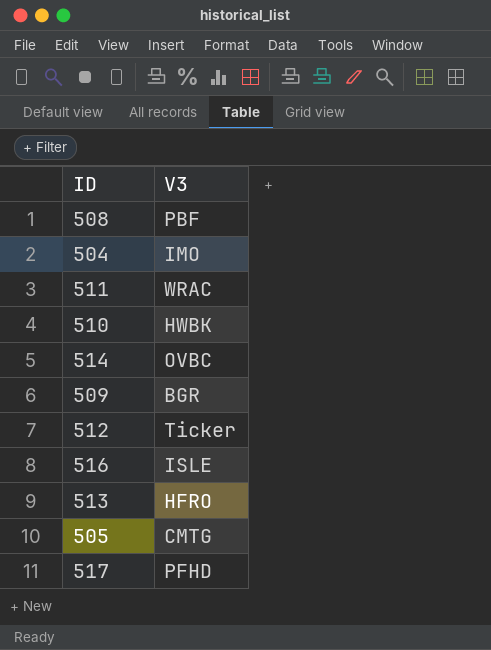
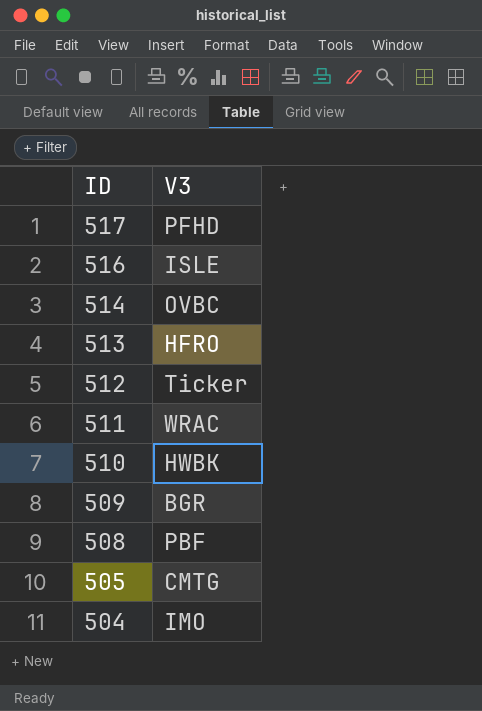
row order: none -> ID descending

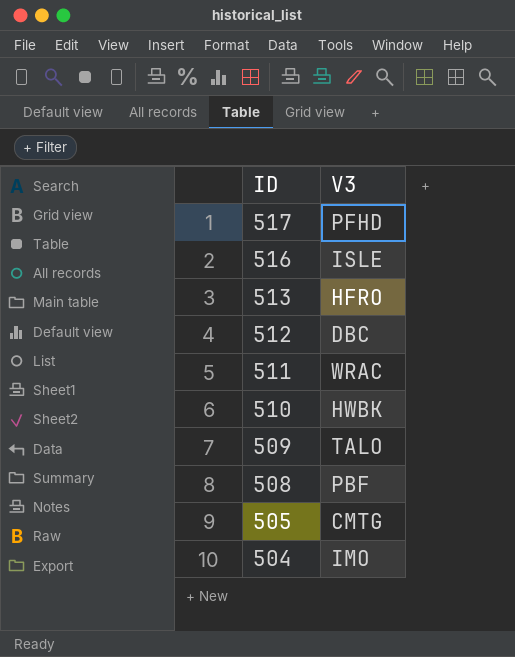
row 514: OVBC -> none
512 | V3: Ticker -> DBC
509 | V3: BGR -> TALO

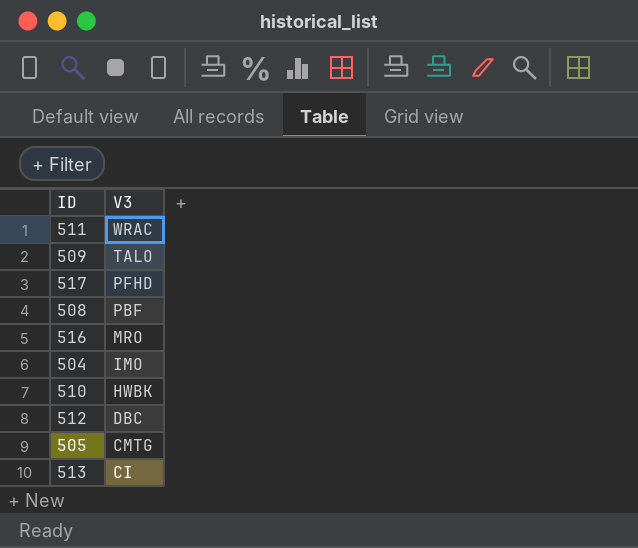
row order: ID descending -> V3 descending
516 | V3: ISLE -> MRO
513 | V3: HFRO -> CI

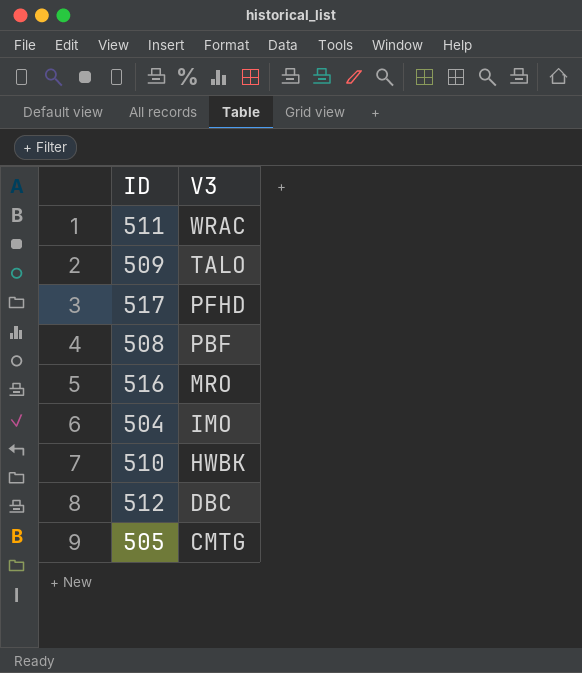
row 513: CI -> none

